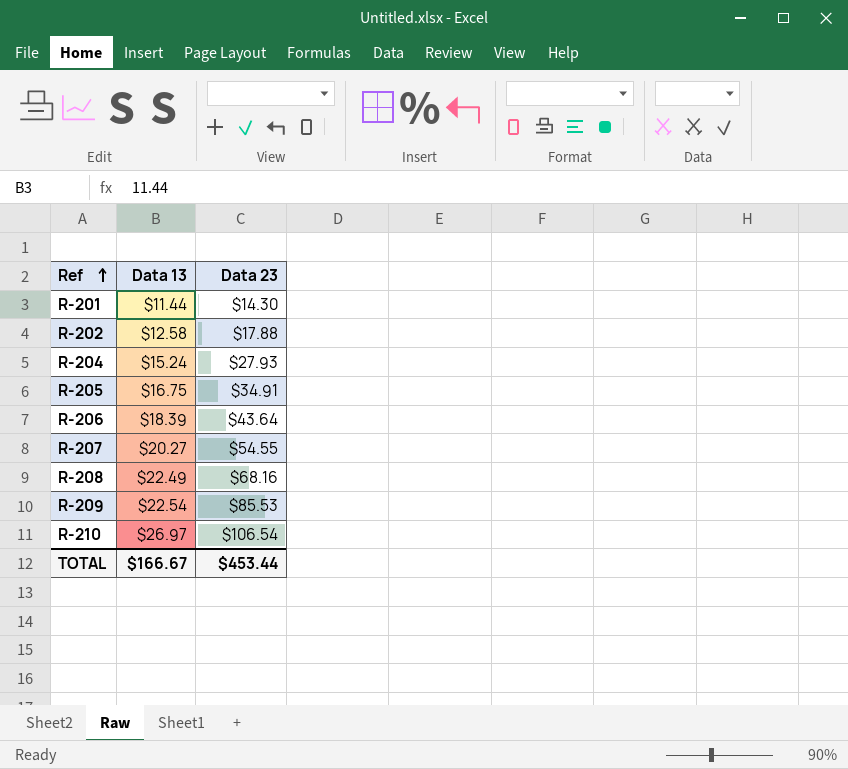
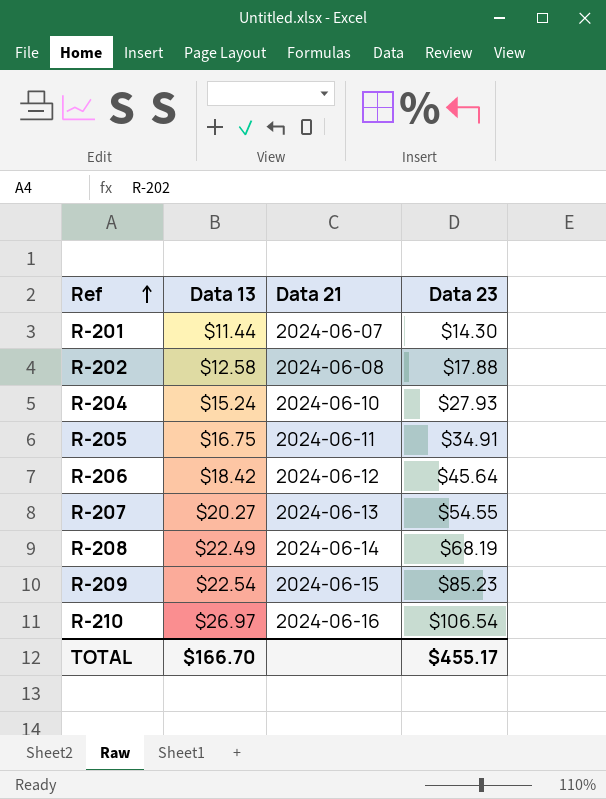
column Data 21 | position: none -> 3
R-206 | Data 13: $18.39 -> $18.42
R-206 | Data 23: $43.64 -> $45.64
R-208 | Data 23: $68.16 -> $68.19
R-209 | Data 23: $85.53 -> $85.23
TOTAL | Data 13: $166.67 -> $166.70
TOTAL | Data 23: $453.44 -> $455.17

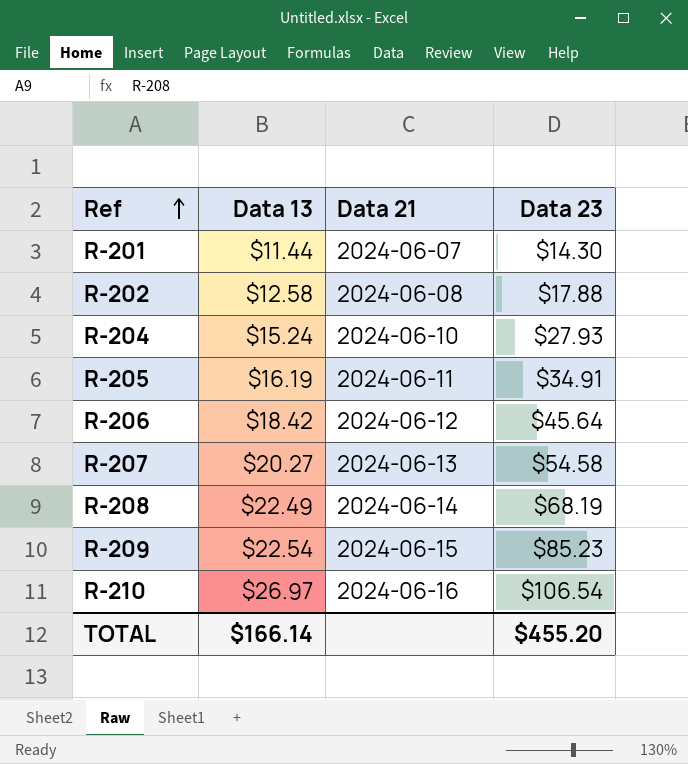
R-205 | Data 13: $16.75 -> $16.19
R-207 | Data 23: $54.55 -> $54.58
TOTAL | Data 13: $166.70 -> $166.14
TOTAL | Data 23: $455.17 -> $455.20

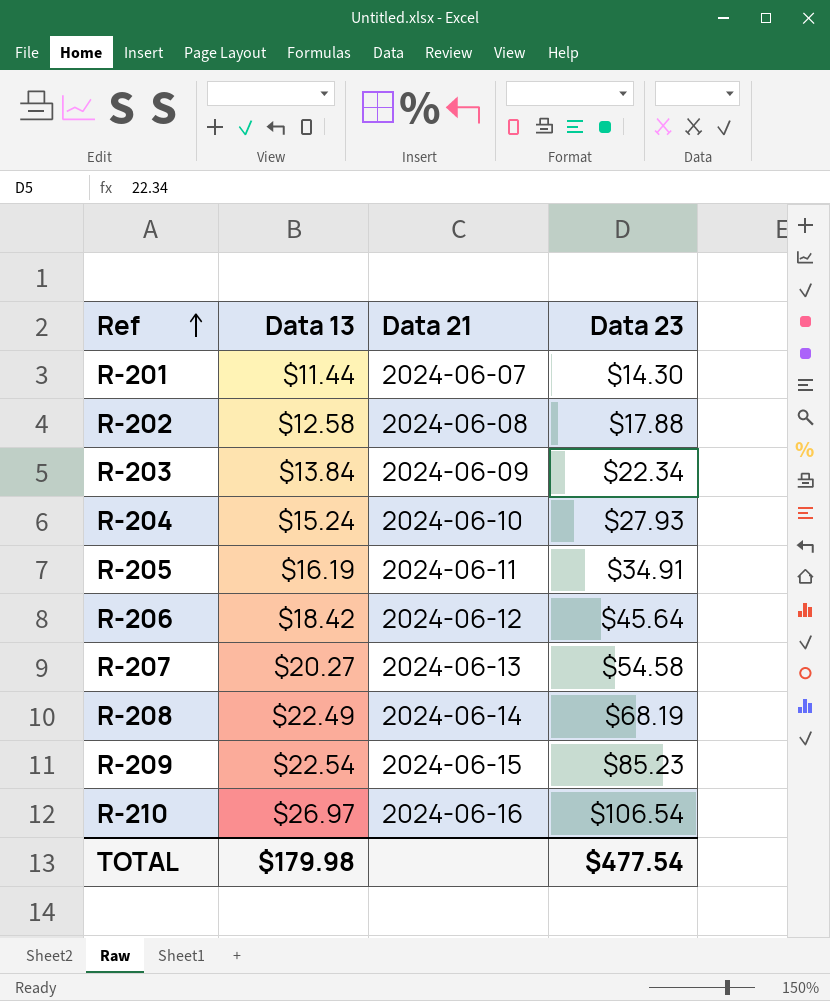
row R-203: none -> $13.84 | 2024-06-09 | $22.34
TOTAL | Data 13: $166.14 -> $179.98
TOTAL | Data 23: $455.20 -> $477.54

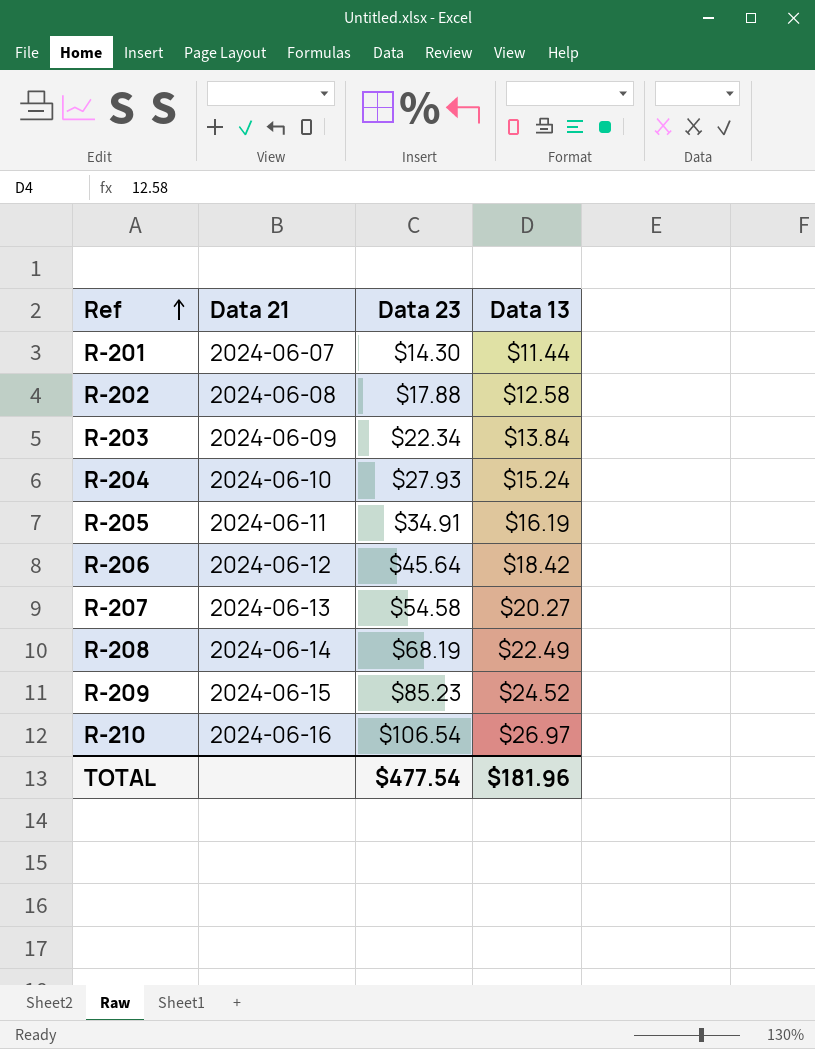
column Data 13 | position: 2 -> 4
R-209 | Data 13: $22.54 -> $24.52
TOTAL | Data 13: $179.98 -> $181.96

